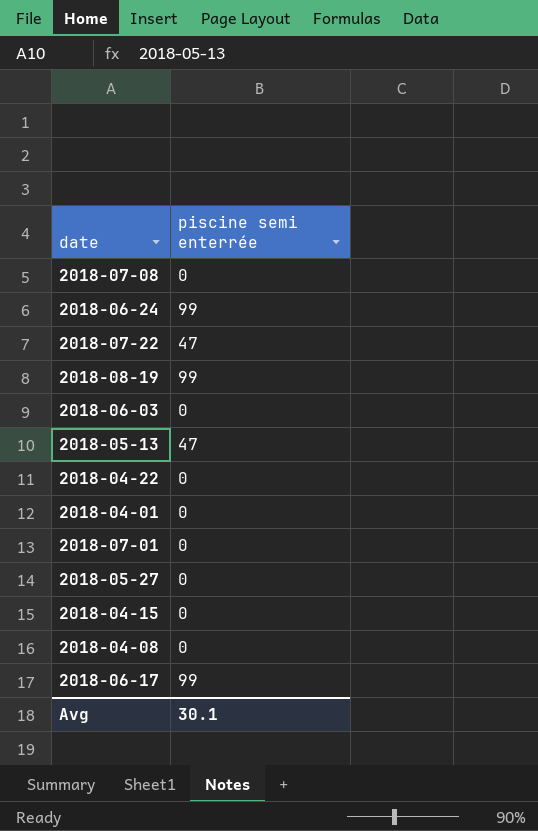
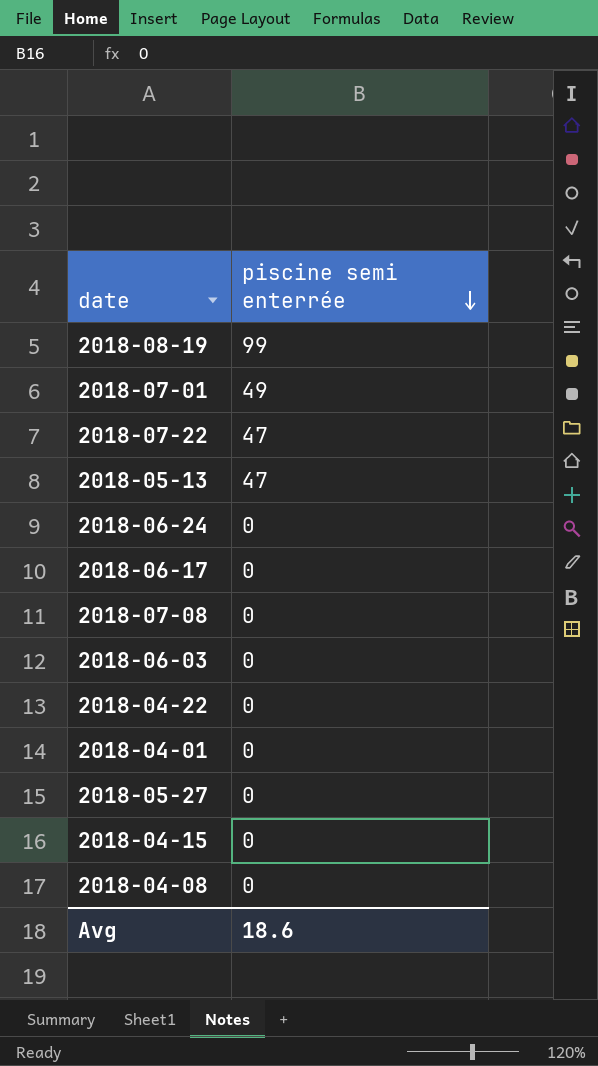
row order: none -> piscine semi enterrée descending
2018-07-01 | piscine semi enterrée: 0 -> 49
2018-06-24 | piscine semi enterrée: 99 -> 0
2018-06-17 | piscine semi enterrée: 99 -> 0
Avg | piscine semi enterrée: 30.1 -> 18.6

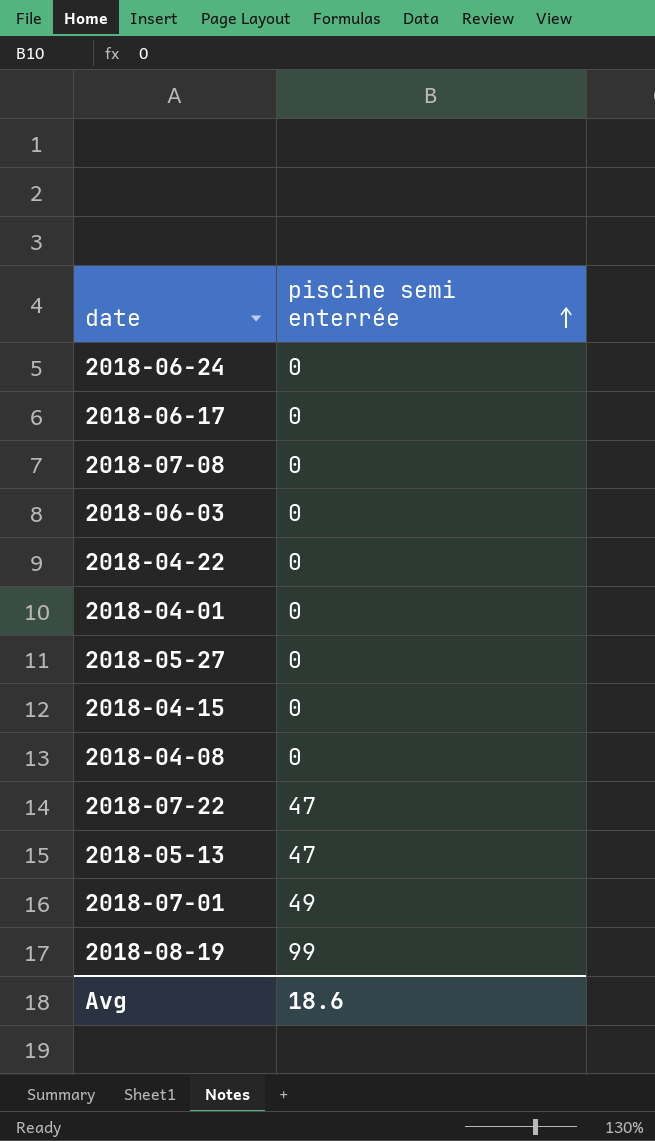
row order: piscine semi enterrée descending -> piscine semi enterrée ascending

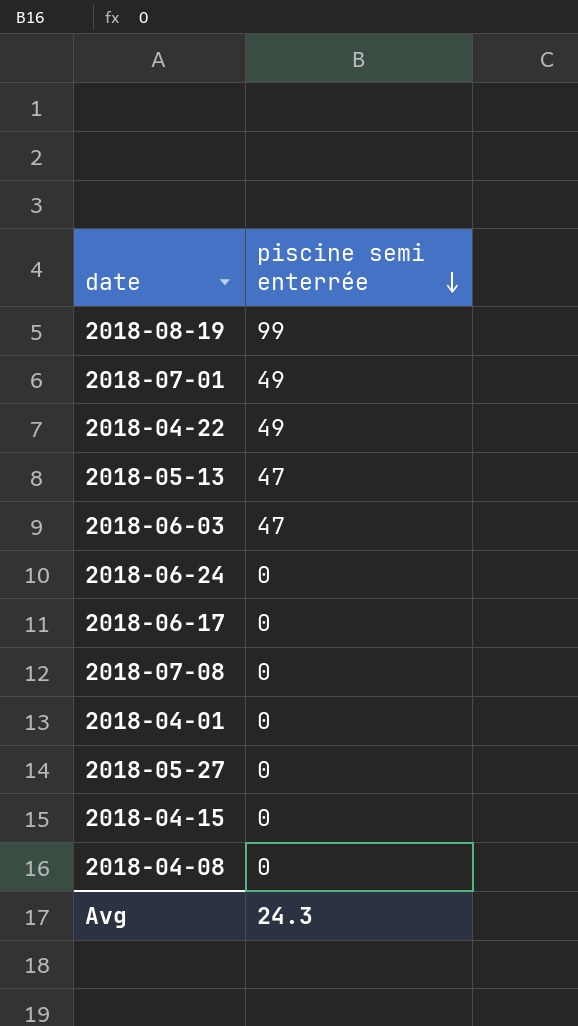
row order: piscine semi enterrée ascending -> piscine semi enterrée descending
row 2018-07-22: 47 -> none
2018-04-22 | piscine semi enterrée: 0 -> 49
2018-06-03 | piscine semi enterrée: 0 -> 47
Avg | piscine semi enterrée: 18.6 -> 24.3

